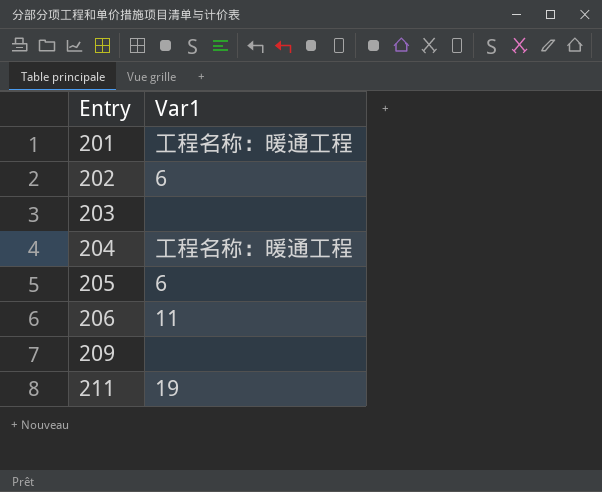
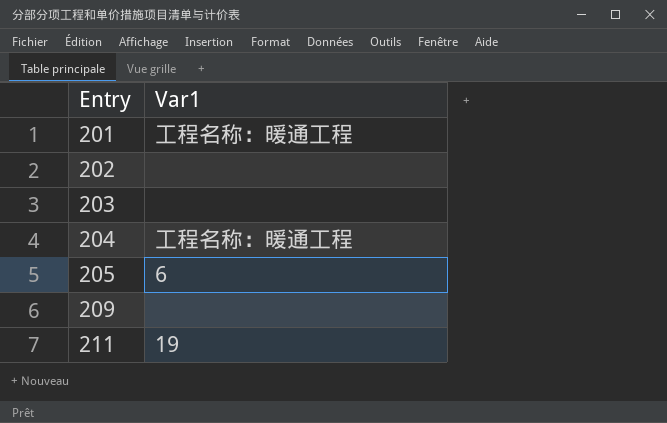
row 206: 11 -> none
202 | Var1: 6 -> none

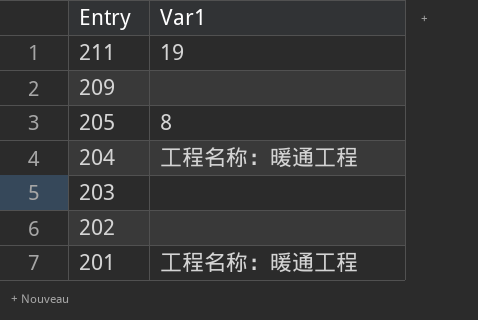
row order: Entry ascending -> Entry descending
205 | Var1: 6 -> 8

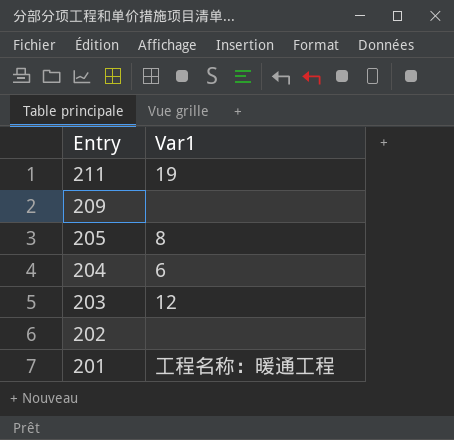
204 | Var1: 工程名称：暖通工程 -> 6
203 | Var1: none -> 12

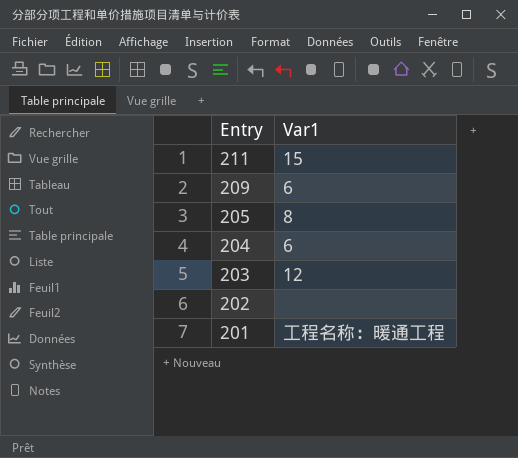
211 | Var1: 19 -> 15
209 | Var1: none -> 6

